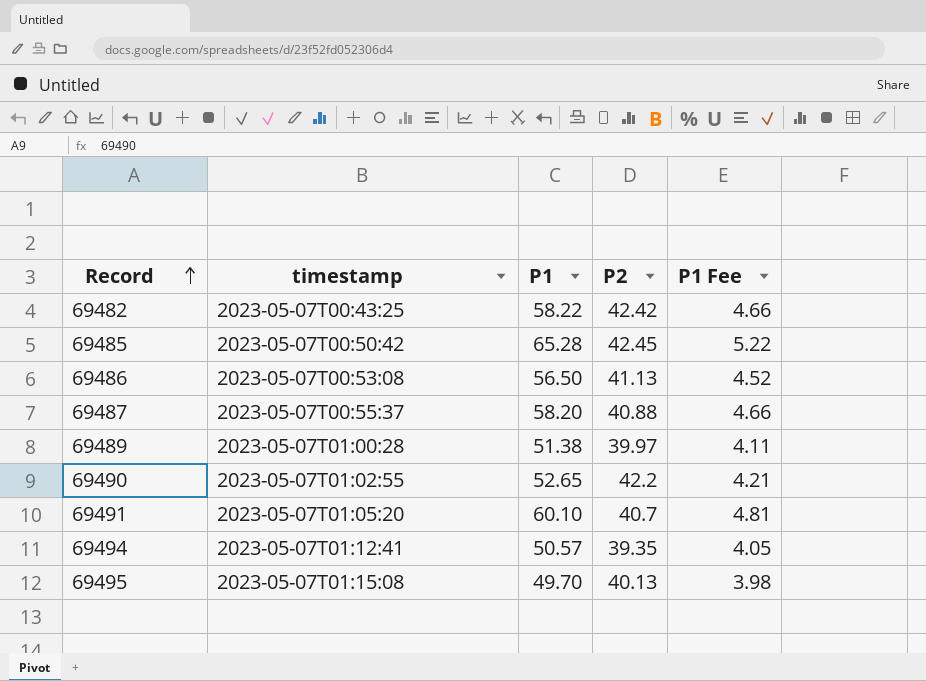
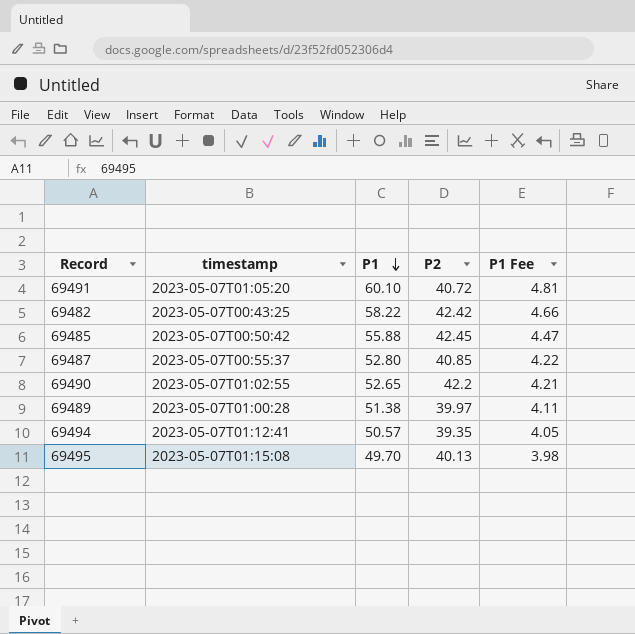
row order: Record ascending -> P1 descending
row 69486: 2023-05-07T00:53:08 | 56.50 | 41.13 | 4.52 -> none
69491 | P2: 40.7 -> 40.72
69485 | P1: 65.28 -> 55.88
69485 | P1 Fee: 5.22 -> 4.47
69487 | P1: 58.20 -> 52.80
69487 | P2: 40.88 -> 40.85
69487 | P1 Fee: 4.66 -> 4.22

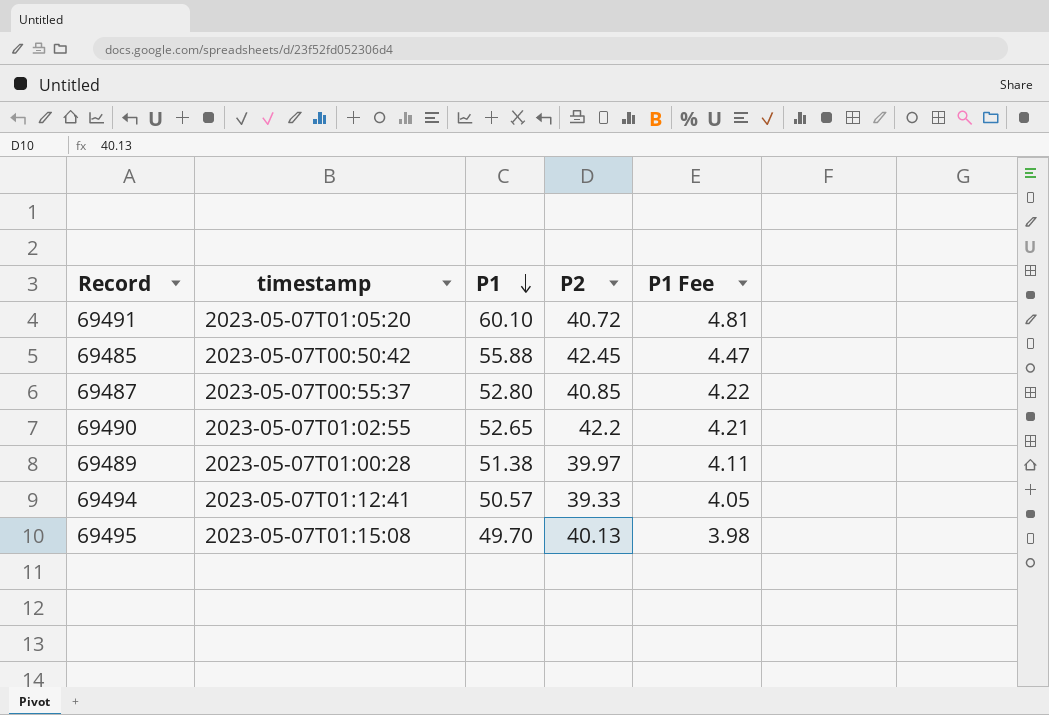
row 69482: 2023-05-07T00:43:25 | 58.22 | 42.42 | 4.66 -> none
69494 | P2: 39.35 -> 39.33

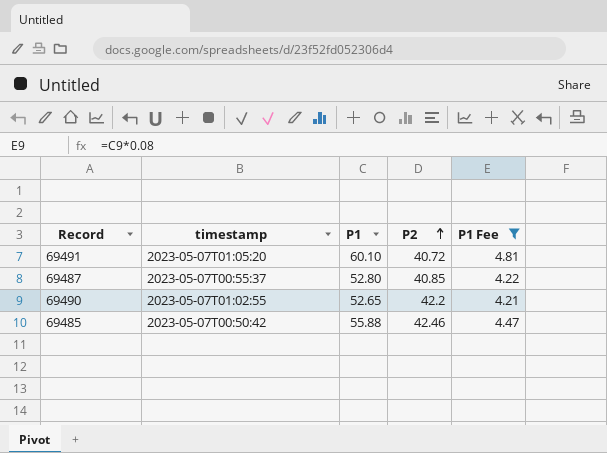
filter: none -> P1 Fee >= 4.21
row order: P1 descending -> P2 ascending
69485 | P2: 42.45 -> 42.46

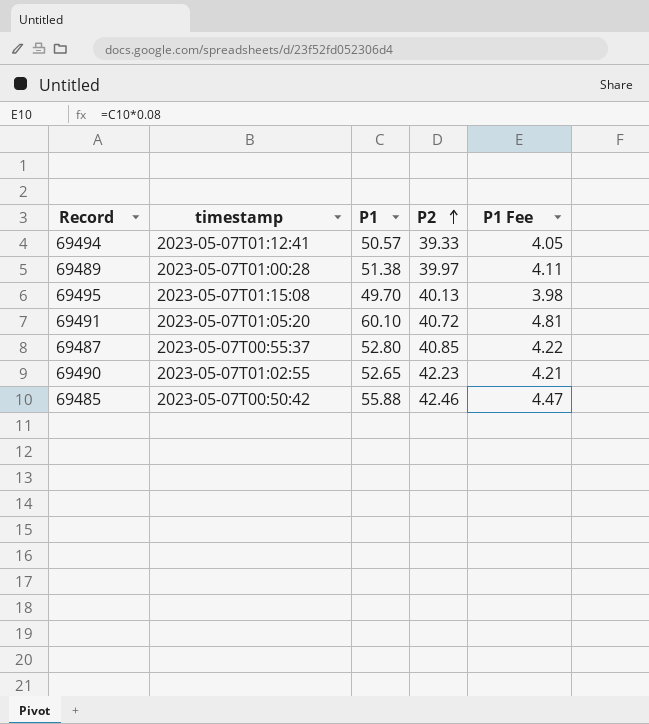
filter: P1 Fee >= 4.21 -> none
69490 | P2: 42.2 -> 42.23

